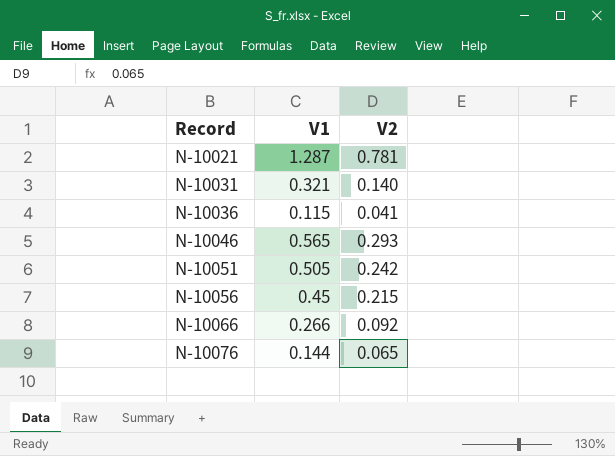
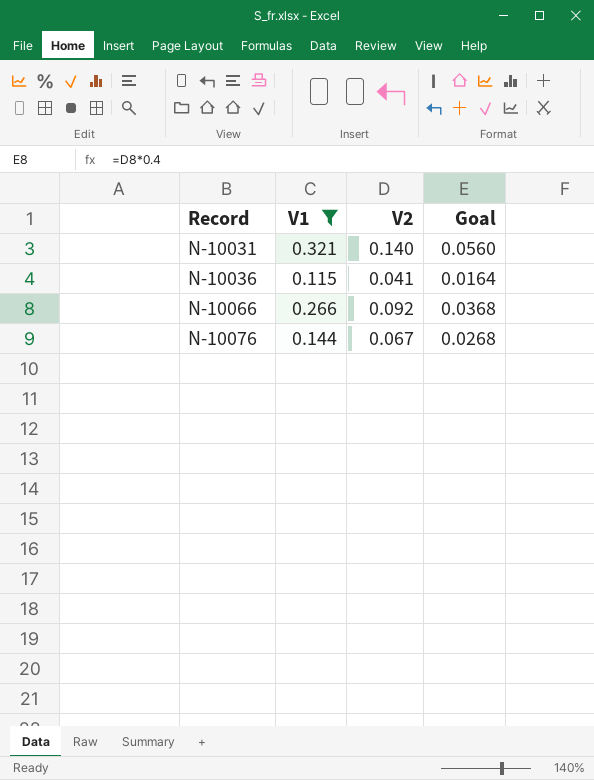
filter: none -> V1 <= 0.321
column Goal | formula: none -> [V2] * 0.4
N-10076 | V2: 0.065 -> 0.067

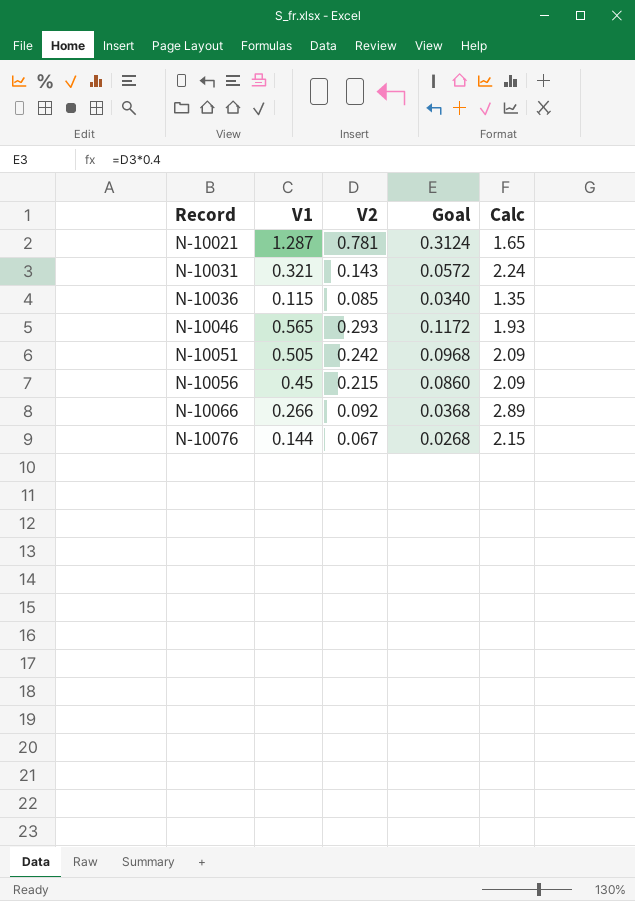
filter: V1 <= 0.321 -> none
column Calc | formula: none -> [V1] / [V2]
N-10031 | V2: 0.140 -> 0.143
N-10031 | Goal: 0.0560 -> 0.0572
N-10036 | V2: 0.041 -> 0.085
N-10036 | Goal: 0.0164 -> 0.0340

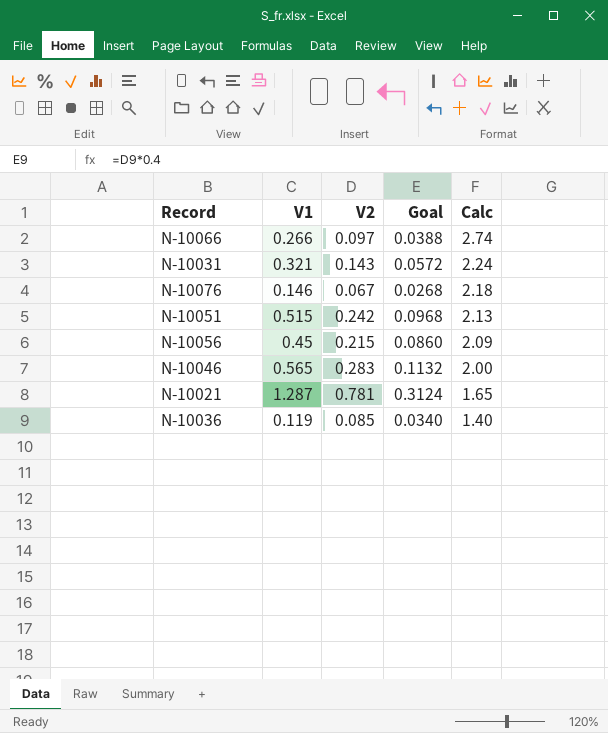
row order: Record ascending -> Calc descending
N-10066 | V2: 0.092 -> 0.097
N-10066 | Goal: 0.0368 -> 0.0388
N-10066 | Calc: 2.89 -> 2.74
N-10076 | V1: 0.144 -> 0.146
N-10076 | Calc: 2.15 -> 2.18
N-10051 | V1: 0.505 -> 0.515
N-10051 | Calc: 2.09 -> 2.13
N-10046 | V2: 0.293 -> 0.283
N-10046 | Goal: 0.1172 -> 0.1132
N-10046 | Calc: 1.93 -> 2.00
N-10036 | V1: 0.115 -> 0.119
N-10036 | Calc: 1.35 -> 1.40

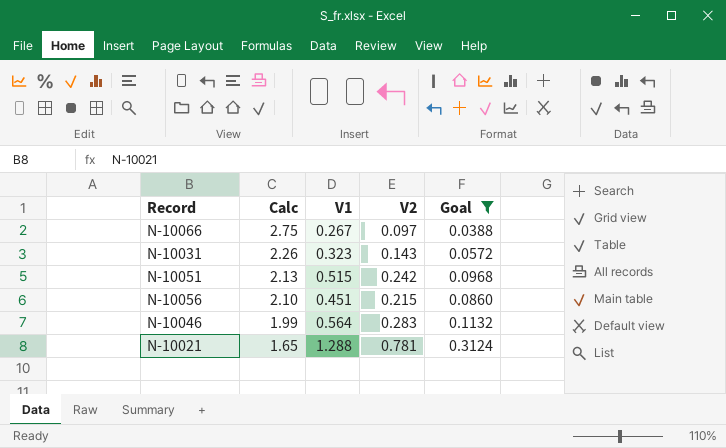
filter: none -> Goal >= 0.0388
column Calc | position: 5 -> 2
N-10066 | Calc: 2.74 -> 2.75
N-10066 | V1: 0.266 -> 0.267
N-10031 | Calc: 2.24 -> 2.26
N-10031 | V1: 0.321 -> 0.323
N-10056 | Calc: 2.09 -> 2.10
N-10056 | V1: 0.45 -> 0.451
N-10046 | Calc: 2.00 -> 1.99
N-10046 | V1: 0.565 -> 0.564
N-10021 | V1: 1.287 -> 1.288

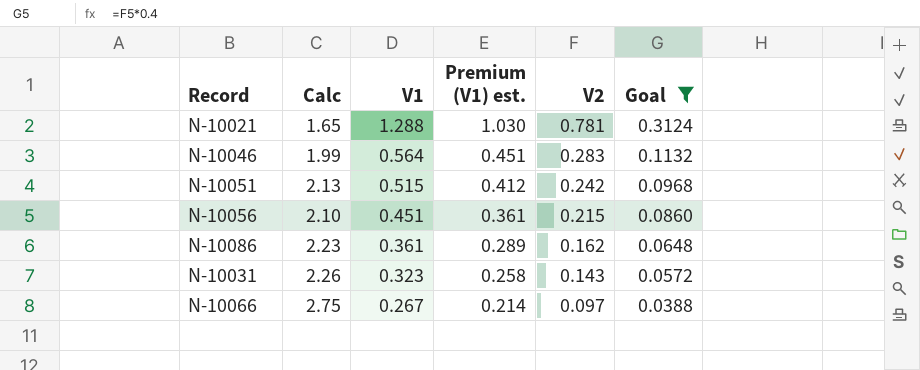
row order: Calc descending -> V1 descending
column Premium (V1) est. | formula: none -> [V1] * 0.8
row N-10086: none -> 2.23 | 0.361 | 0.289 | 0.162 | 0.0648

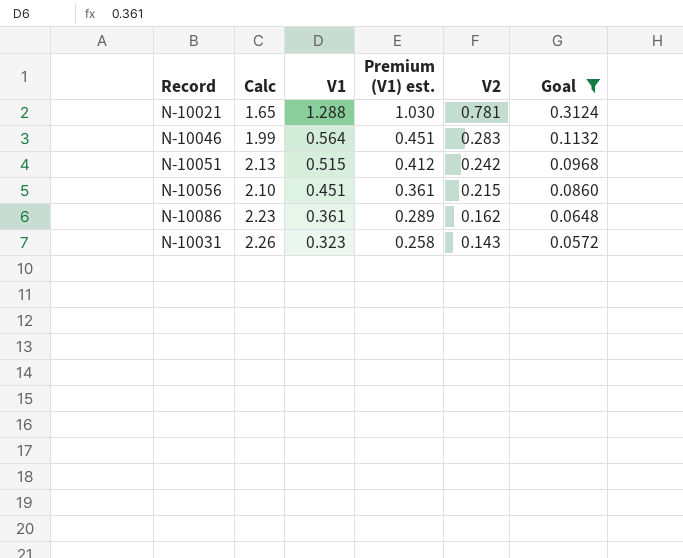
row N-10066: 2.75 | 0.267 | 0.214 | 0.097 | 0.0388 -> none

